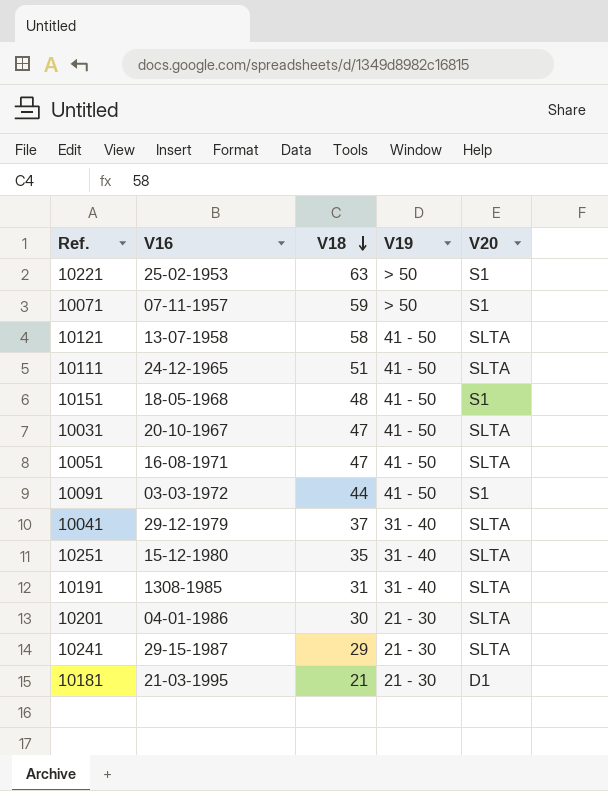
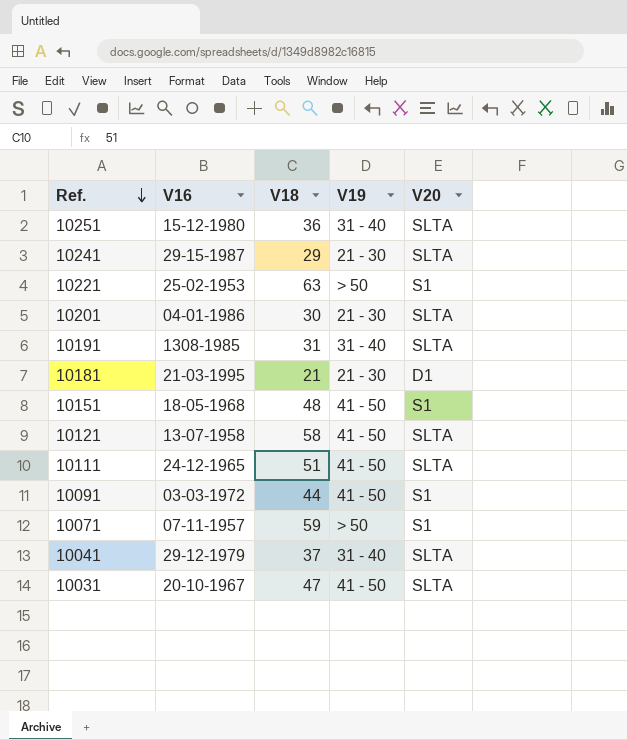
row order: V18 descending -> Ref. descending
row 10051: 16-08-1971 | 47 | 41 - 50 | SLTA -> none
10251 | V18: 35 -> 36

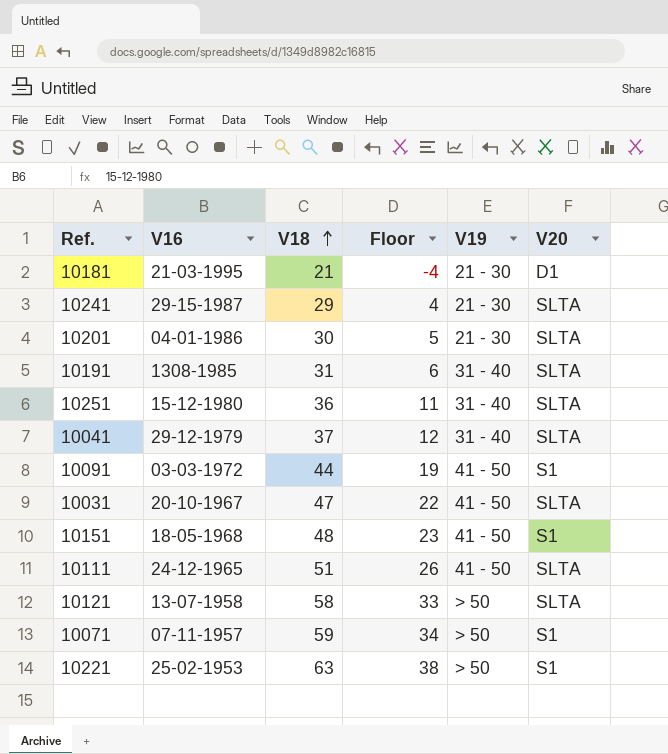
row order: Ref. descending -> V18 ascending
column Floor | formula: none -> [V18] - 25
10121 | V19: 41 - 50 -> > 50

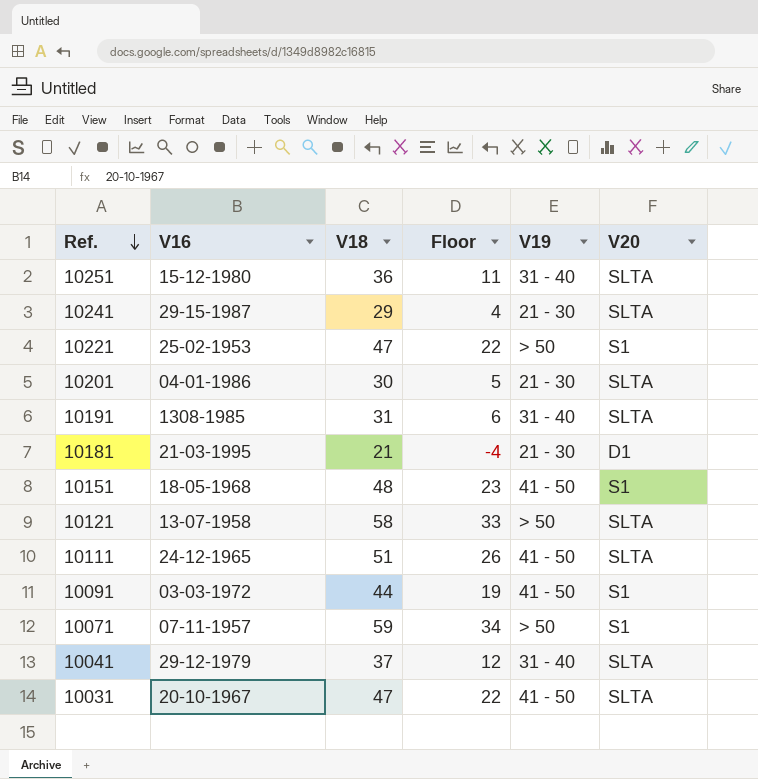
row order: V18 ascending -> Ref. descending
10221 | V18: 63 -> 47
10221 | Floor: 38 -> 22

